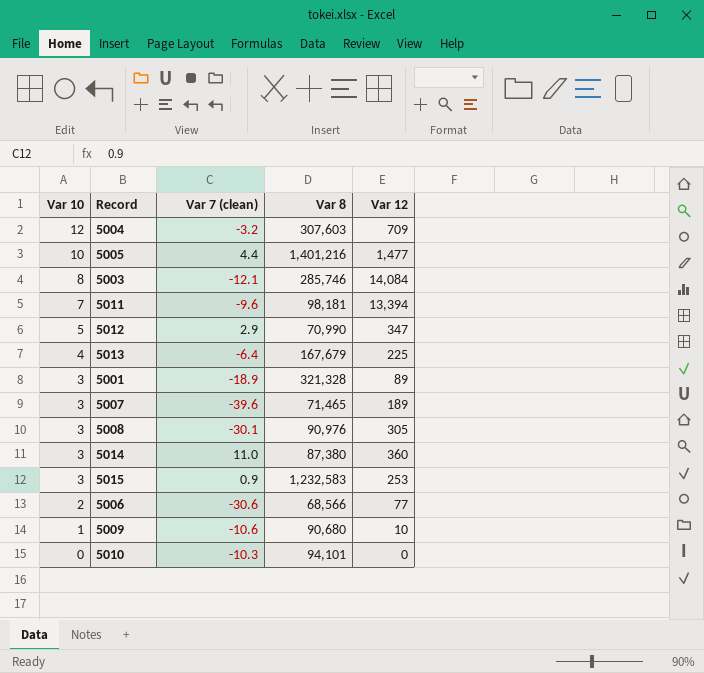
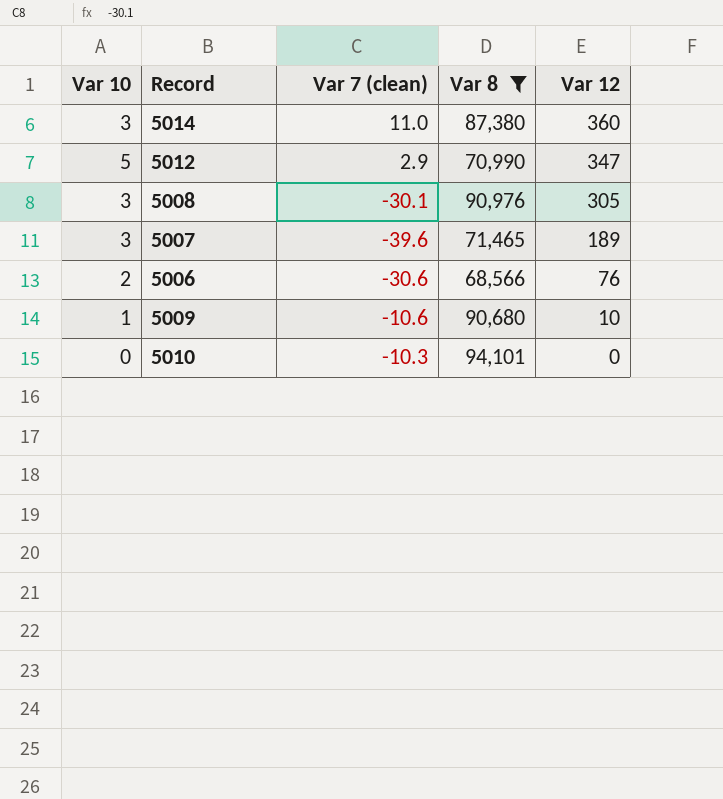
filter: none -> Var 8 <= 94,101
row order: Var 10 descending -> Var 12 descending
5006 | Var 12: 77 -> 76

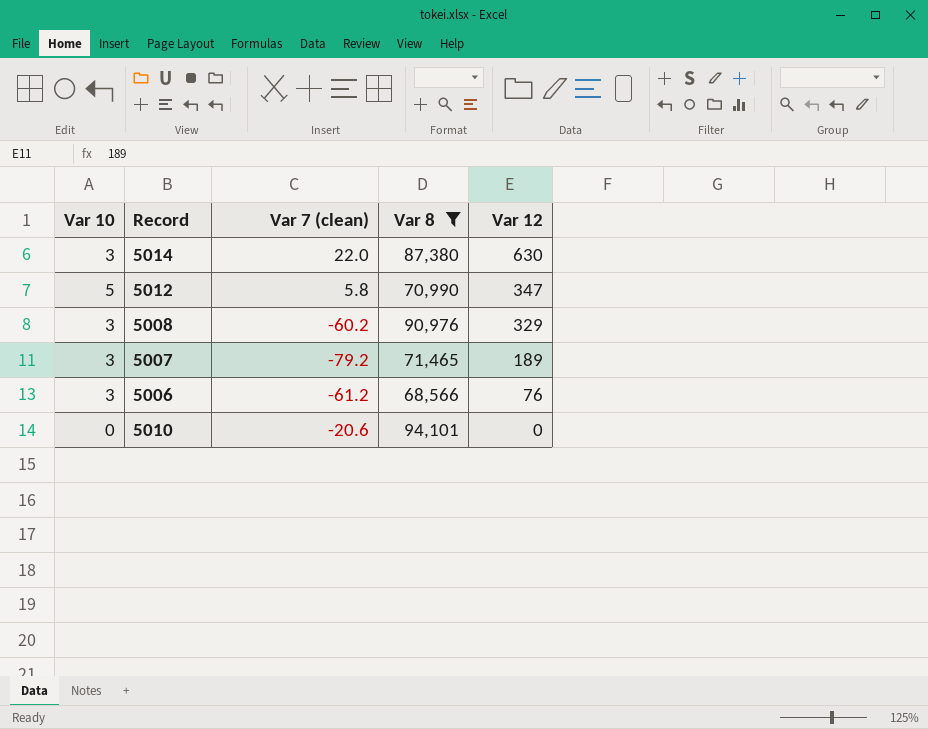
row 5009: 1 | -10.6 | 90,680 | 10 -> none
5014 | Var 7 (clean): 11.0 -> 22.0
5014 | Var 12: 360 -> 630
5012 | Var 7 (clean): 2.9 -> 5.8
5008 | Var 7 (clean): -30.1 -> -60.2
5008 | Var 12: 305 -> 329
5007 | Var 7 (clean): -39.6 -> -79.2
5006 | Var 10: 2 -> 3
5006 | Var 7 (clean): -30.6 -> -61.2
5010 | Var 7 (clean): -10.3 -> -20.6

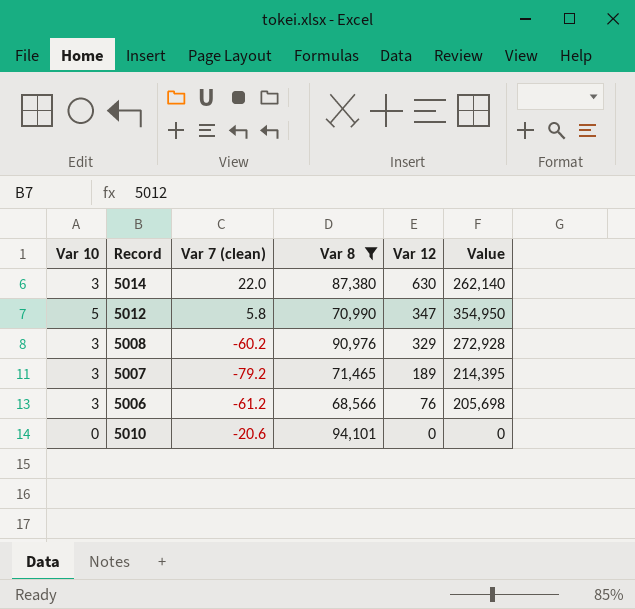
column Value | formula: none -> [Var 10] * [Var 8]

